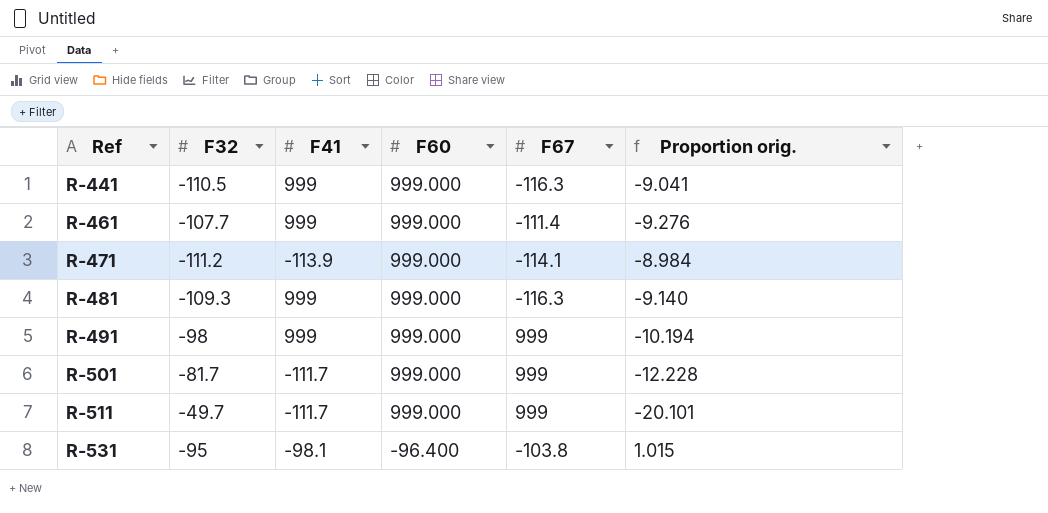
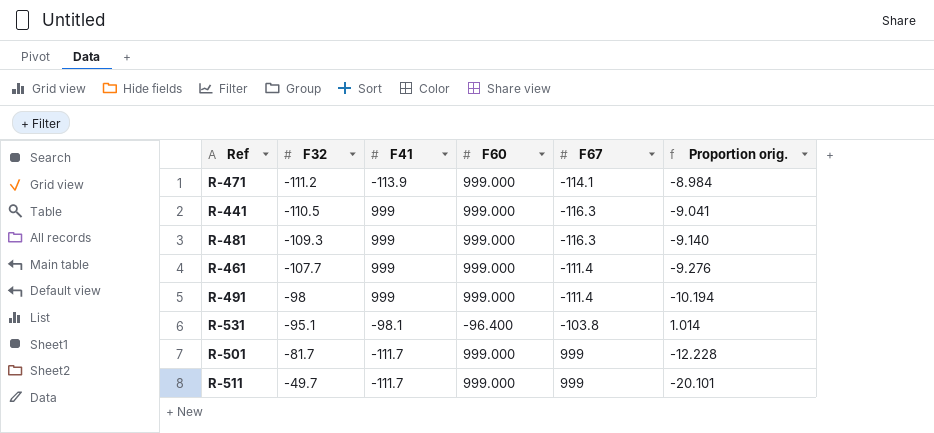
row order: Ref ascending -> F32 ascending
R-491 | F67: 999 -> -111.4
R-531 | F32: -95 -> -95.1
R-531 | Proportion orig.: 1.015 -> 1.014

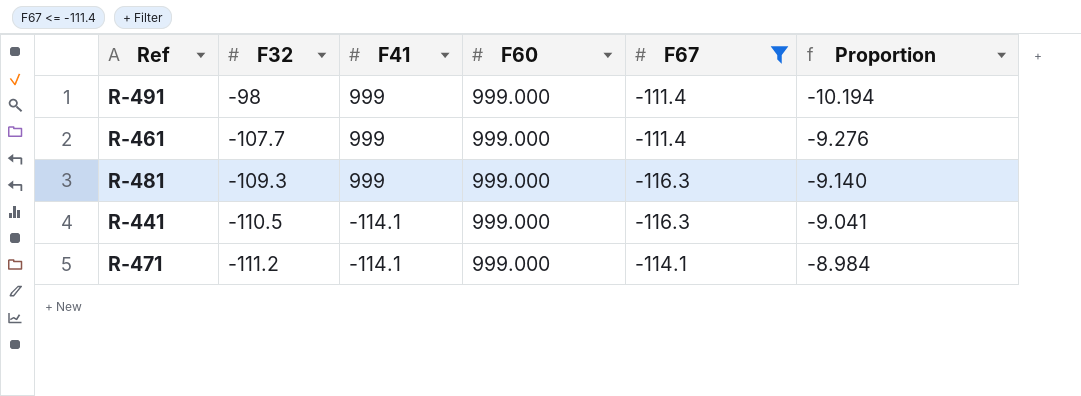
filter: none -> F67 <= -111.4
row order: F32 ascending -> F32 descending
column name: Proportion orig. -> Proportion
R-441 | F41: 999 -> -114.1
R-471 | F41: -113.9 -> -114.1

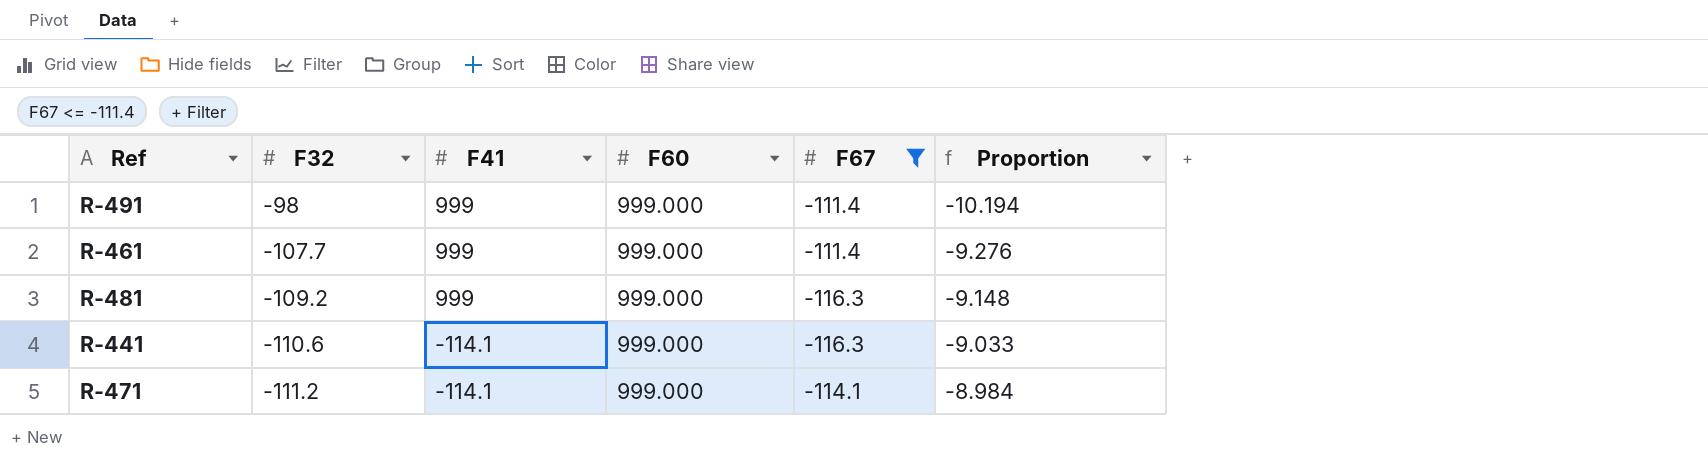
R-481 | F32: -109.3 -> -109.2
R-481 | Proportion: -9.140 -> -9.148
R-441 | F32: -110.5 -> -110.6
R-441 | Proportion: -9.041 -> -9.033

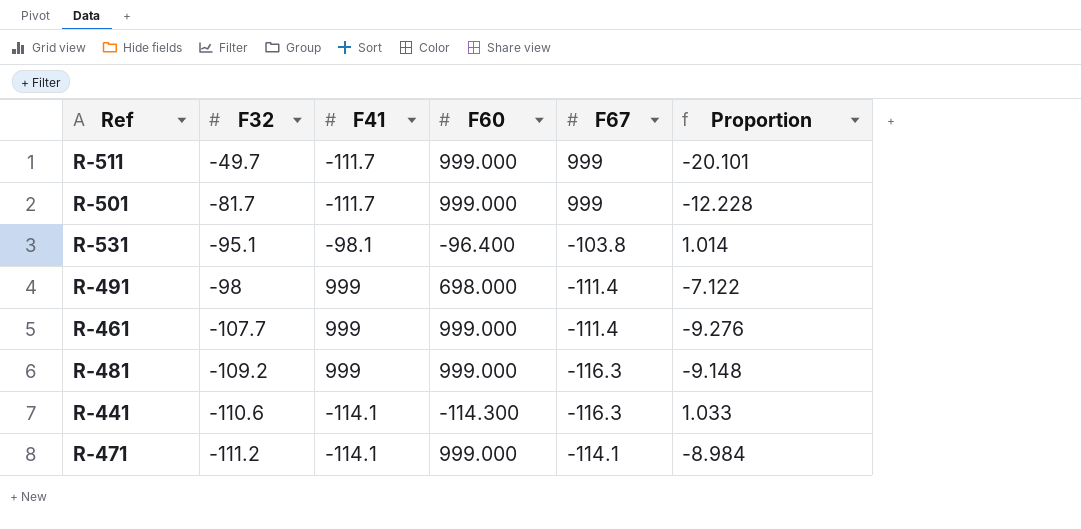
filter: F67 <= -111.4 -> none
R-491 | F60: 999.000 -> 698.000
R-491 | Proportion: -10.194 -> -7.122
R-441 | F60: 999.000 -> -114.300
R-441 | Proportion: -9.033 -> 1.033

